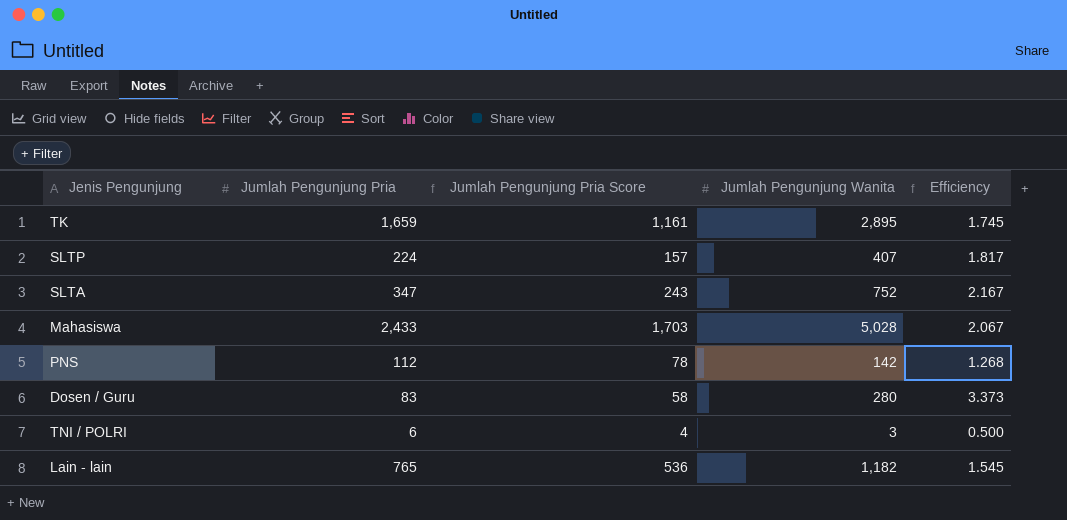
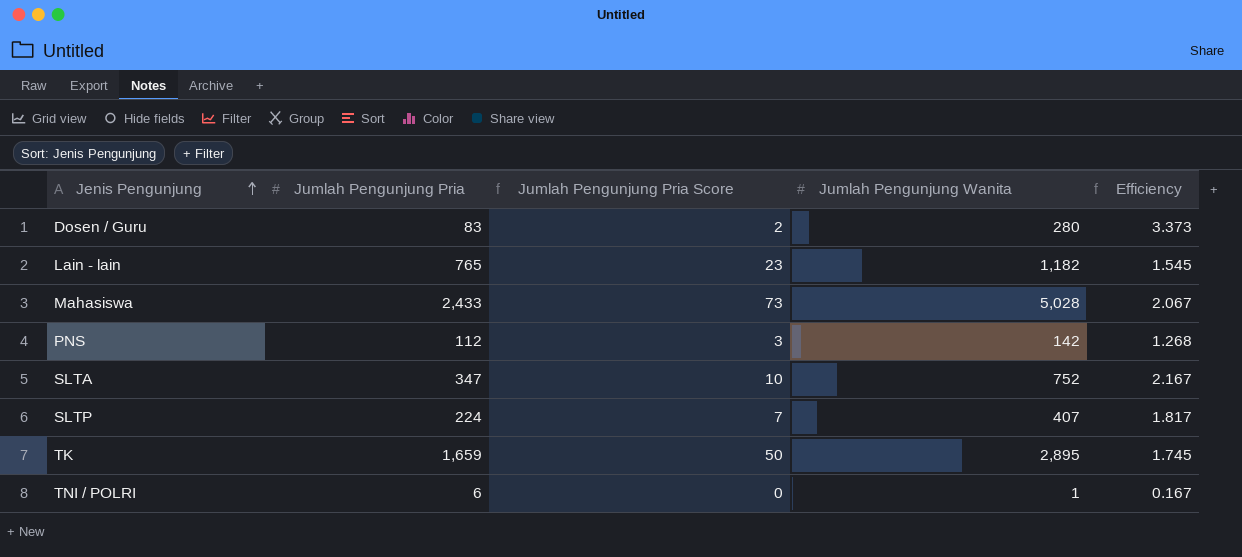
row order: none -> Jenis Pengunjung ascending
column Jumlah Pengunjung Pria Score | formula: [Jumlah Pengunjung Pria] * 0.7 -> [Jumlah Pengunjung Pria] * 0.03
TNI / POLRI | Jumlah Pengunjung Wanita: 3 -> 1
TNI / POLRI | Efficiency: 0.500 -> 0.167

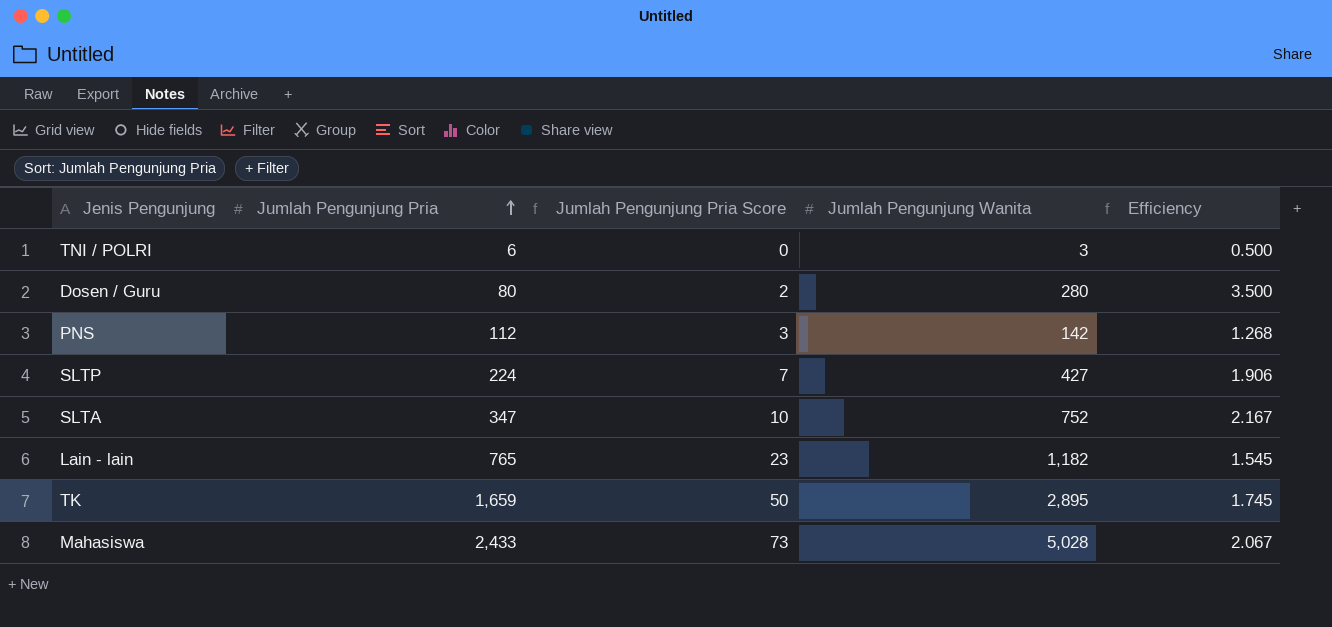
row order: Jenis Pengunjung ascending -> Jumlah Pengunjung Pria ascending
TNI / POLRI | Jumlah Pengunjung Wanita: 1 -> 3
TNI / POLRI | Efficiency: 0.167 -> 0.500
Dosen / Guru | Jumlah Pengunjung Pria: 83 -> 80
Dosen / Guru | Efficiency: 3.373 -> 3.500
SLTP | Jumlah Pengunjung Wanita: 407 -> 427
SLTP | Efficiency: 1.817 -> 1.906

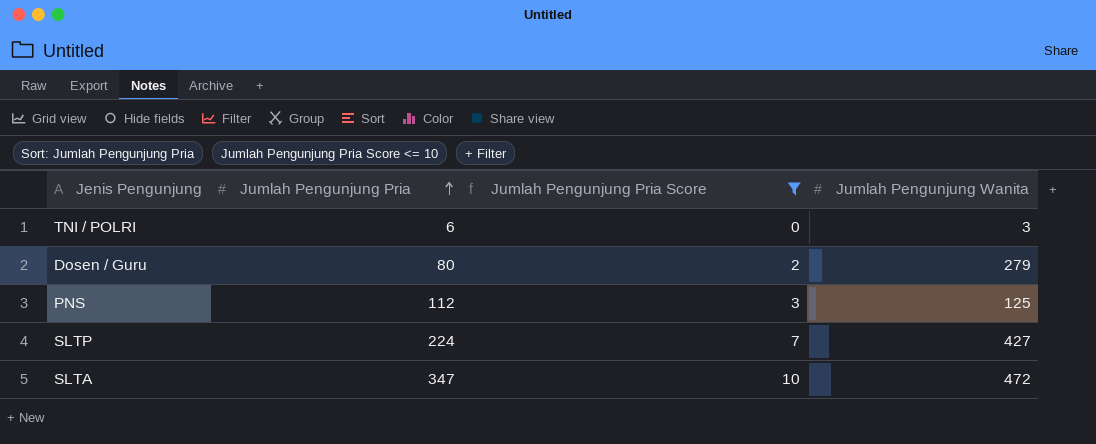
filter: none -> Jumlah Pengunjung Pria Score <= 10
column Efficiency | formula: [Jumlah Pengunjung Wanita] / [Jumlah Pengunjung Pria] -> none
Dosen / Guru | Jumlah Pengunjung Wanita: 280 -> 279
PNS | Jumlah Pengunjung Wanita: 142 -> 125
SLTA | Jumlah Pengunjung Wanita: 752 -> 472

